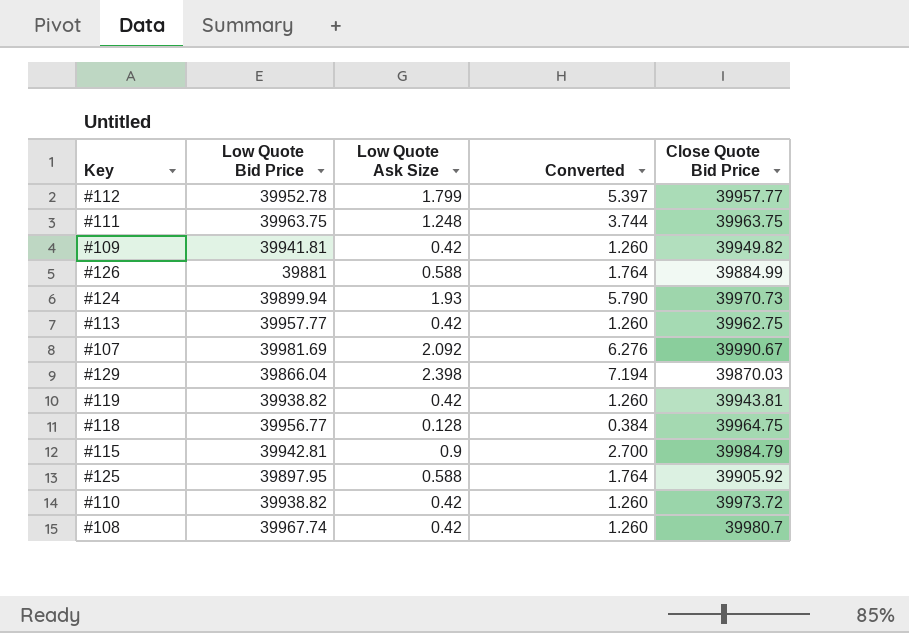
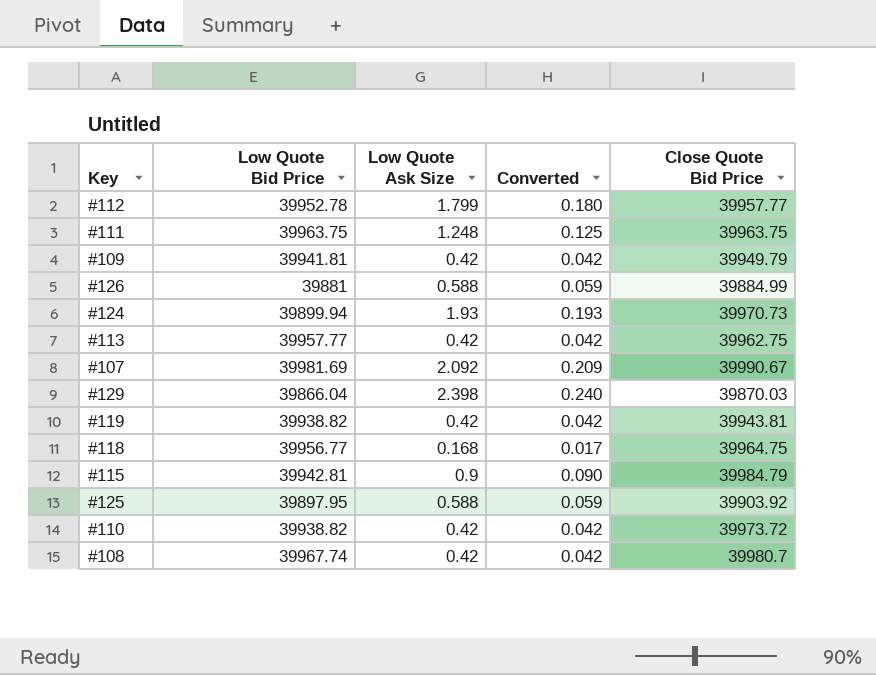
column Converted | formula: [Low Quote Ask Size] * 3 -> [Low Quote Ask Size] * 0.1
#109 | Close Quote Bid Price: 39949.82 -> 39949.79
#118 | Low Quote Ask Size: 0.128 -> 0.168
#125 | Close Quote Bid Price: 39905.92 -> 39903.92

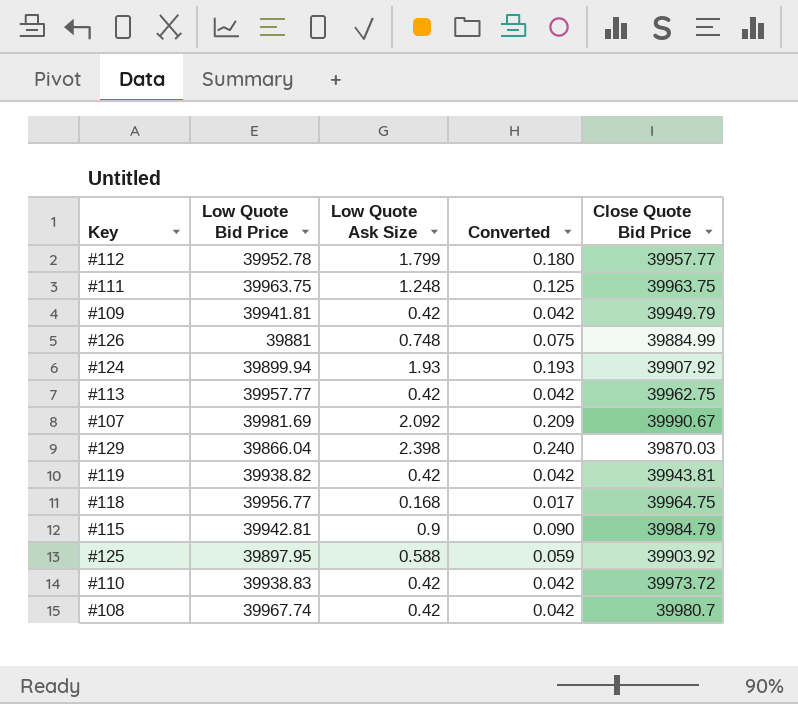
#126 | Low Quote Ask Size: 0.588 -> 0.748
#126 | Converted: 0.059 -> 0.075
#124 | Close Quote Bid Price: 39970.73 -> 39907.92
#110 | Low Quote Bid Price: 39938.82 -> 39938.83

